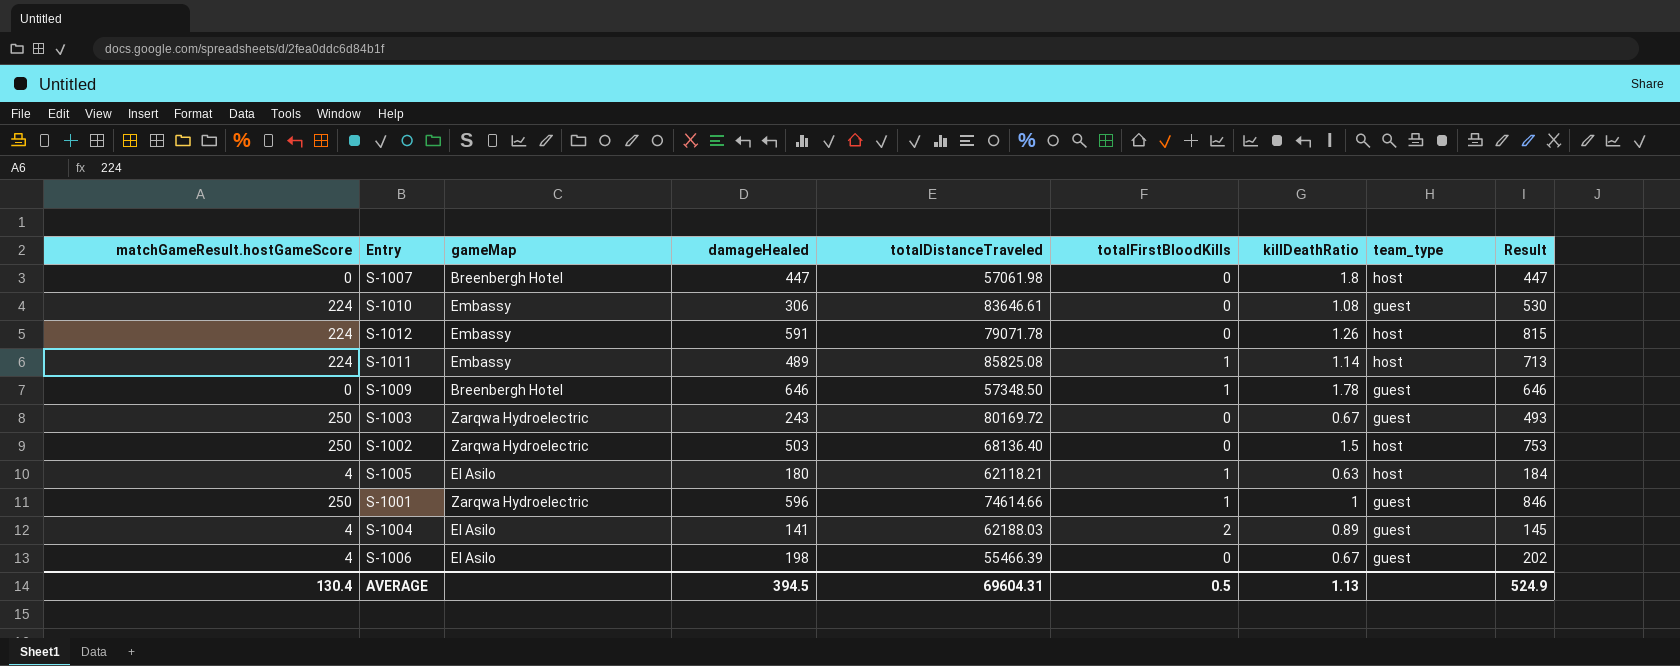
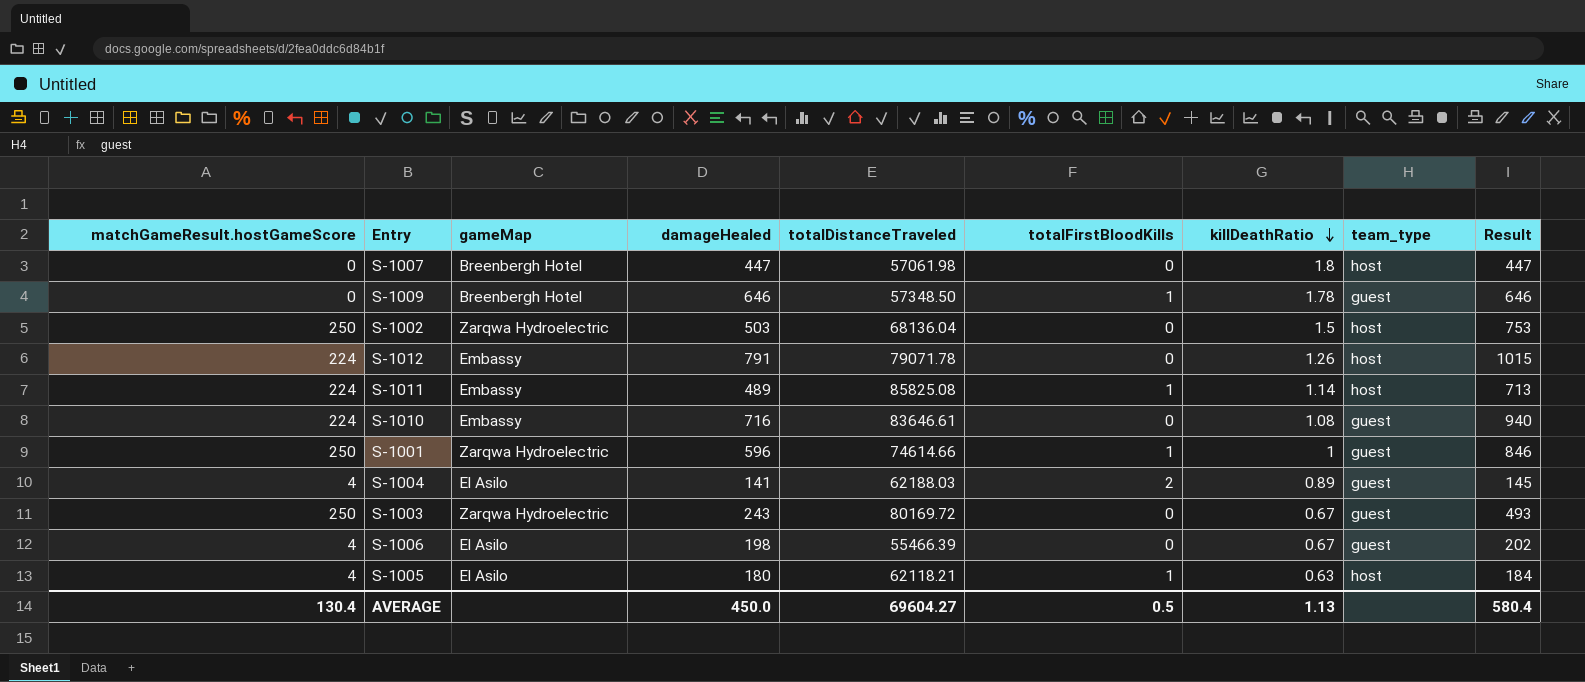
row order: none -> killDeathRatio descending
S-1002 | totalDistanceTraveled: 68136.40 -> 68136.04
S-1012 | damageHealed: 591 -> 791
S-1012 | Result: 815 -> 1015
S-1010 | damageHealed: 306 -> 716
S-1010 | Result: 530 -> 940
AVERAGE | damageHealed: 394.5 -> 450.0
AVERAGE | totalDistanceTraveled: 69604.31 -> 69604.27
AVERAGE | Result: 524.9 -> 580.4

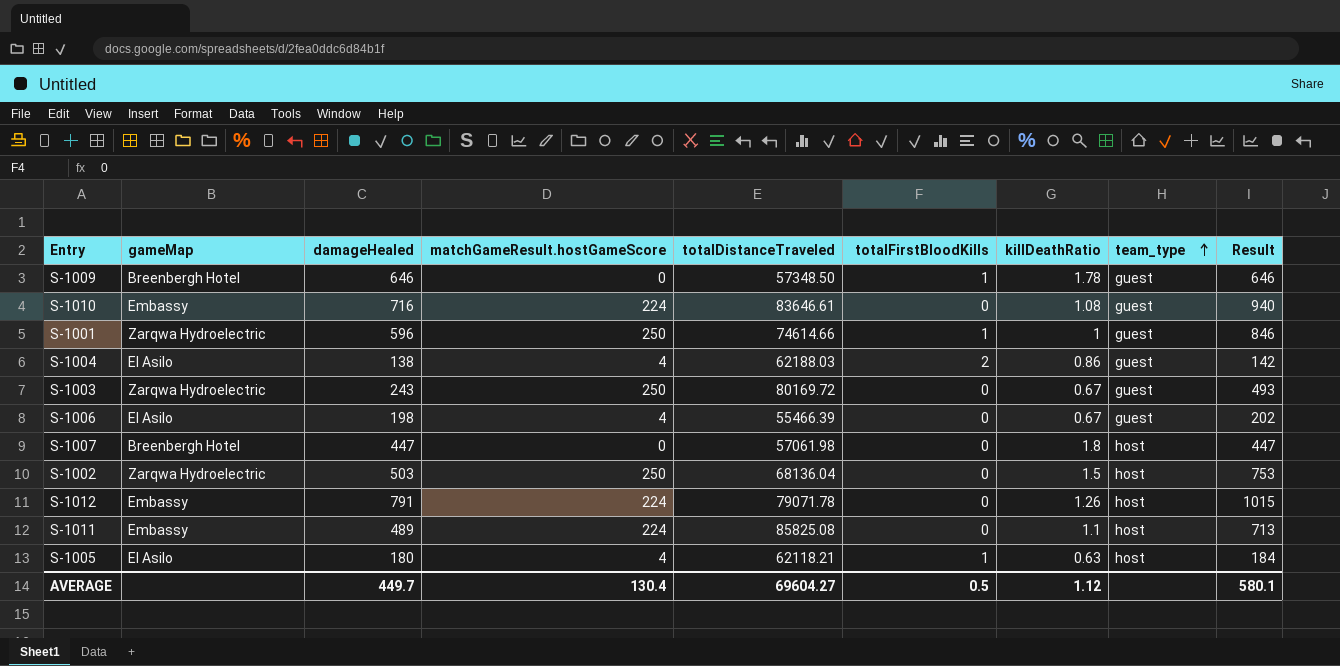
row order: killDeathRatio descending -> team_type ascending
column matchGameResult.hostGameScore | position: 1 -> 4
S-1004 | damageHealed: 141 -> 138
S-1004 | killDeathRatio: 0.89 -> 0.86
S-1004 | Result: 145 -> 142
S-1011 | totalFirstBloodKills: 1 -> 0
S-1011 | killDeathRatio: 1.14 -> 1.1
AVERAGE | damageHealed: 450.0 -> 449.7
AVERAGE | killDeathRatio: 1.13 -> 1.12
AVERAGE | Result: 580.4 -> 580.1

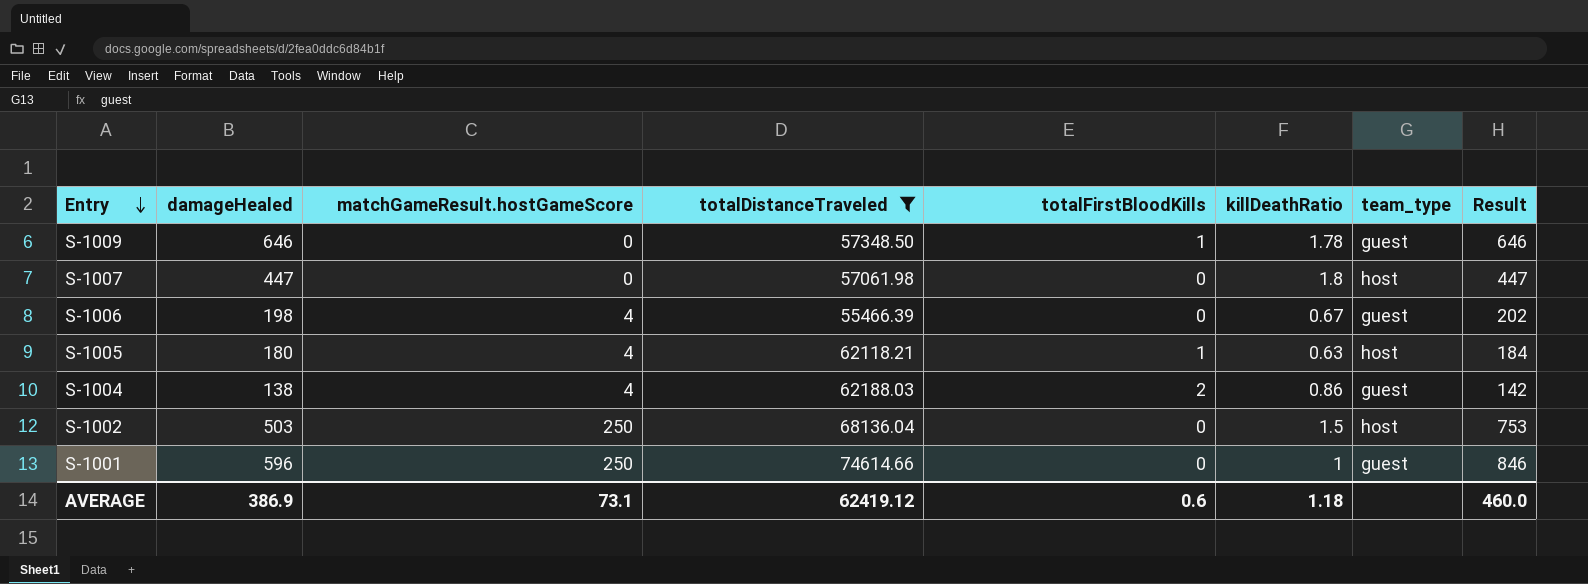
filter: none -> totalDistanceTraveled <= 74614.66
row order: team_type ascending -> Entry descending
column gameMap | position: 2 -> none
S-1001 | totalFirstBloodKills: 1 -> 0
AVERAGE | damageHealed: 449.7 -> 386.9
AVERAGE | matchGameResult.hostGameScore: 130.4 -> 73.1
AVERAGE | totalDistanceTraveled: 69604.27 -> 62419.12
AVERAGE | totalFirstBloodKills: 0.5 -> 0.6
AVERAGE | killDeathRatio: 1.12 -> 1.18
AVERAGE | Result: 580.1 -> 460.0

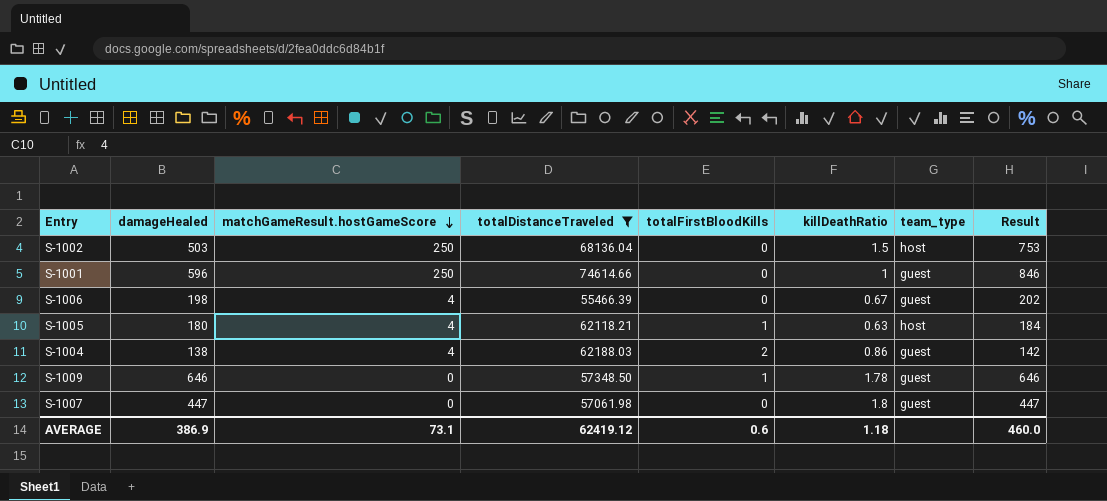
row order: Entry descending -> matchGameResult.hostGameScore descending
S-1007 | team_type: host -> guest

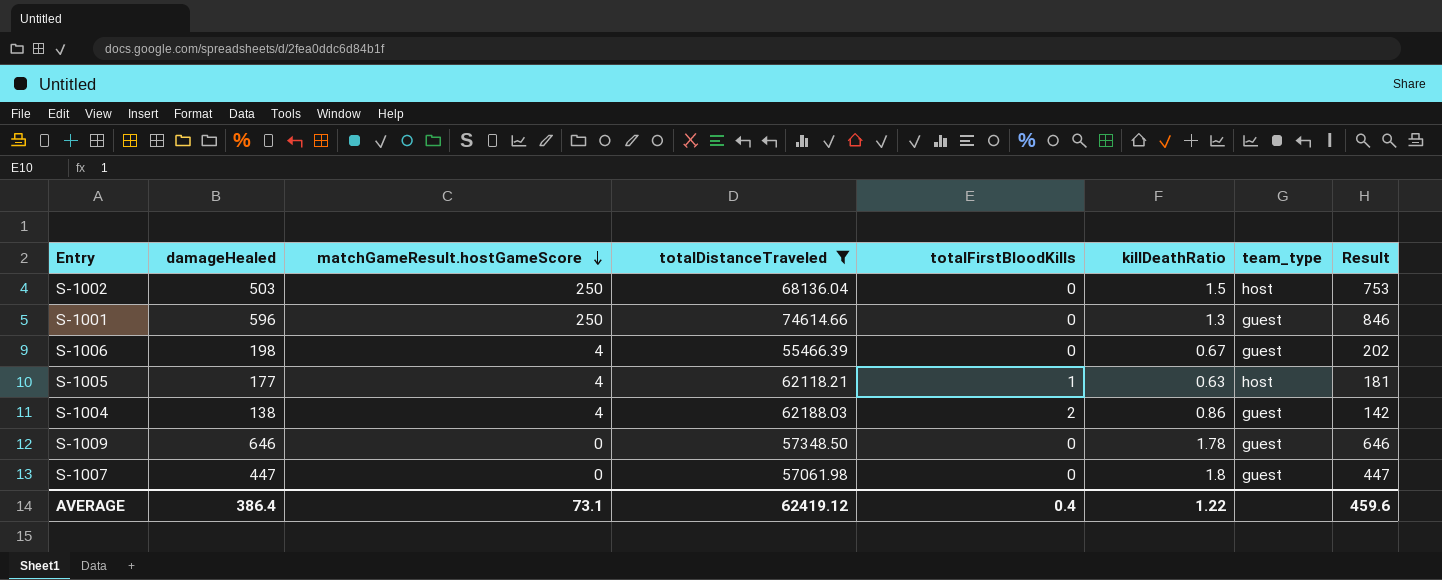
S-1001 | killDeathRatio: 1 -> 1.3
S-1005 | damageHealed: 180 -> 177
S-1005 | Result: 184 -> 181
S-1009 | totalFirstBloodKills: 1 -> 0
AVERAGE | damageHealed: 386.9 -> 386.4
AVERAGE | totalFirstBloodKills: 0.6 -> 0.4
AVERAGE | killDeathRatio: 1.18 -> 1.22
AVERAGE | Result: 460.0 -> 459.6

